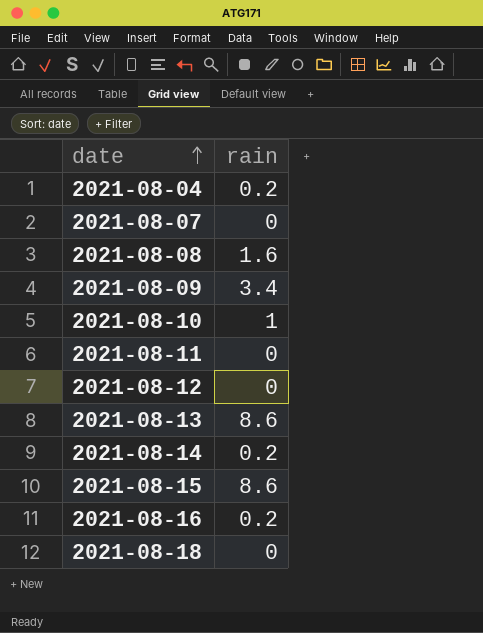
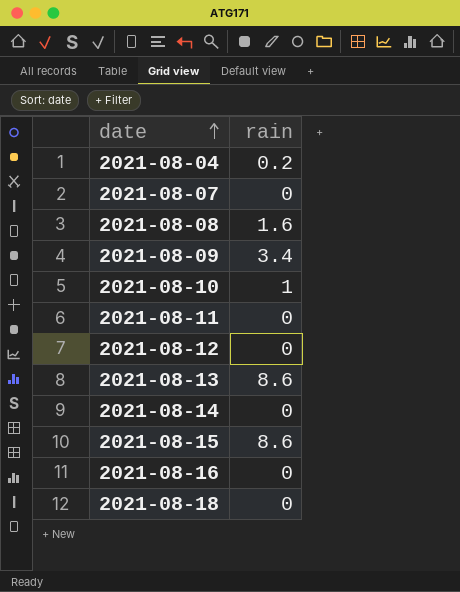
2021-08-14 | rain: 0.2 -> 0
2021-08-16 | rain: 0.2 -> 0

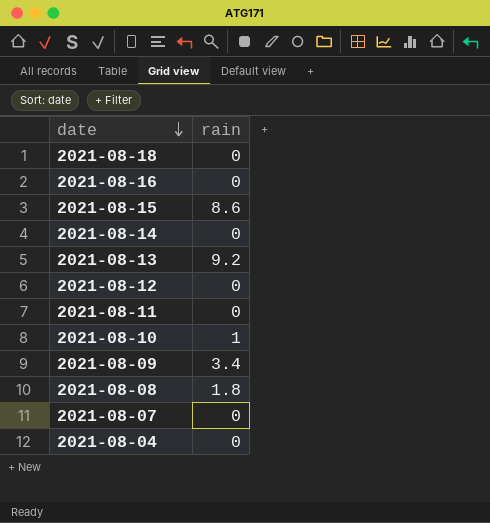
row order: date ascending -> date descending
2021-08-13 | rain: 8.6 -> 9.2
2021-08-08 | rain: 1.6 -> 1.8
2021-08-04 | rain: 0.2 -> 0

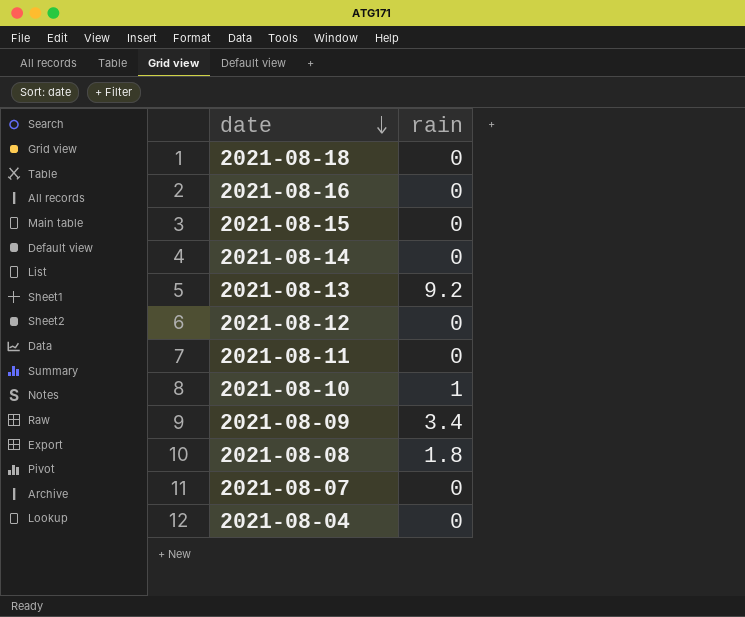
2021-08-15 | rain: 8.6 -> 0

